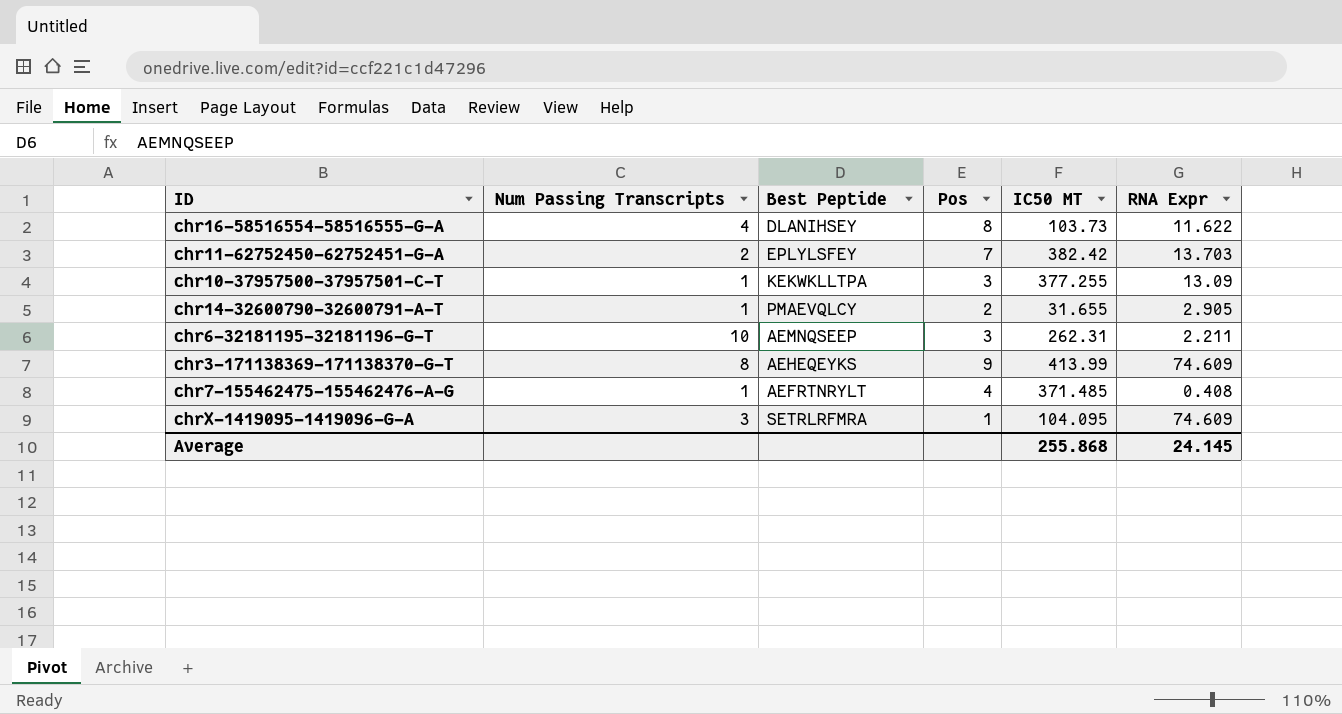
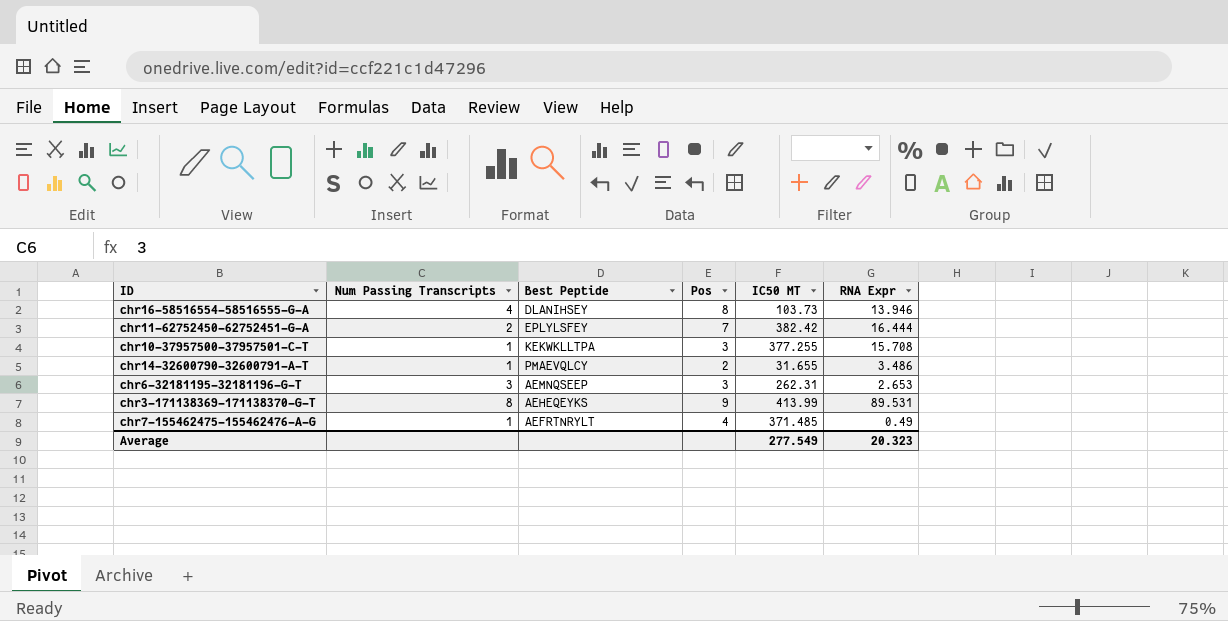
row chrX-1419095-1419096-G-A: 3 | SETRLRFMRA | 1 | 104.095 | 74.609 -> none
chr16-58516554-58516555-G-A | RNA Expr: 11.622 -> 13.946
chr11-62752450-62752451-G-A | RNA Expr: 13.703 -> 16.444
chr10-37957500-37957501-C-T | RNA Expr: 13.09 -> 15.708
chr14-32600790-32600791-A-T | RNA Expr: 2.905 -> 3.486
chr6-32181195-32181196-G-T | Num Passing Transcripts: 10 -> 3
chr6-32181195-32181196-G-T | RNA Expr: 2.211 -> 2.653
chr3-171138369-171138370-G-T | RNA Expr: 74.609 -> 89.531
chr7-155462475-155462476-A-G | RNA Expr: 0.408 -> 0.49
Average | IC50 MT: 255.868 -> 277.549
Average | RNA Expr: 24.145 -> 20.323

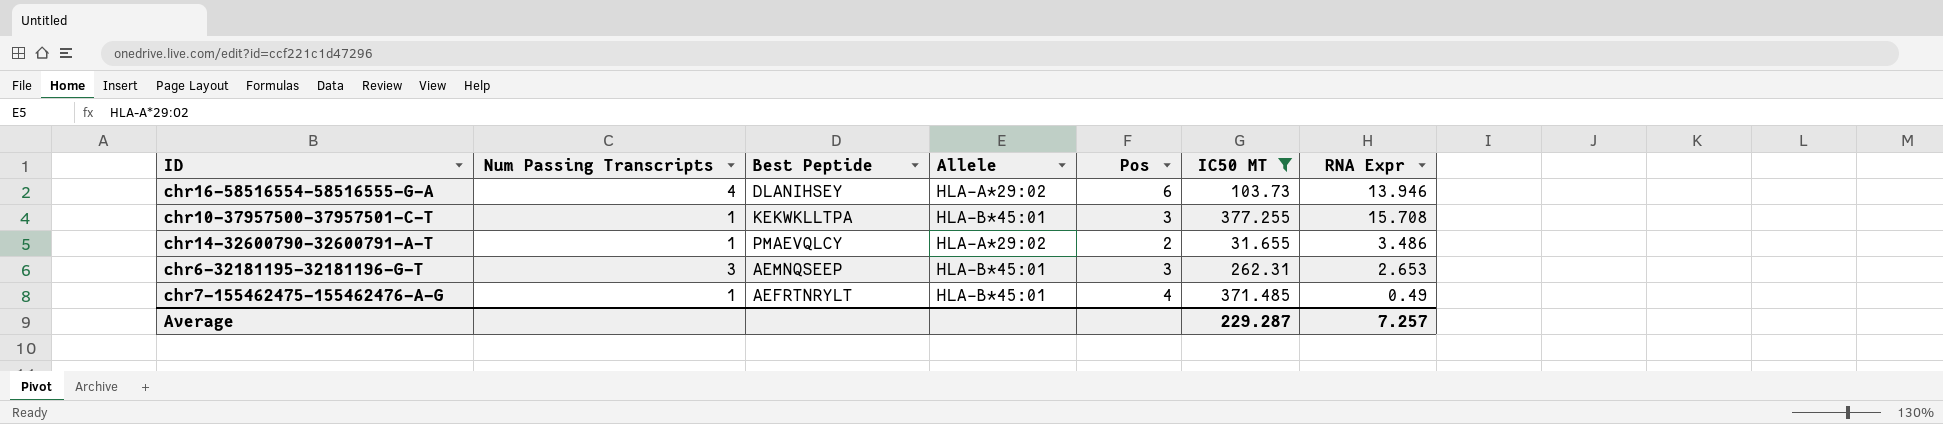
filter: none -> IC50 MT <= 377.255
column Allele | position: none -> 4
chr16-58516554-58516555-G-A | Pos: 8 -> 6
Average | IC50 MT: 277.549 -> 229.287
Average | RNA Expr: 20.323 -> 7.257

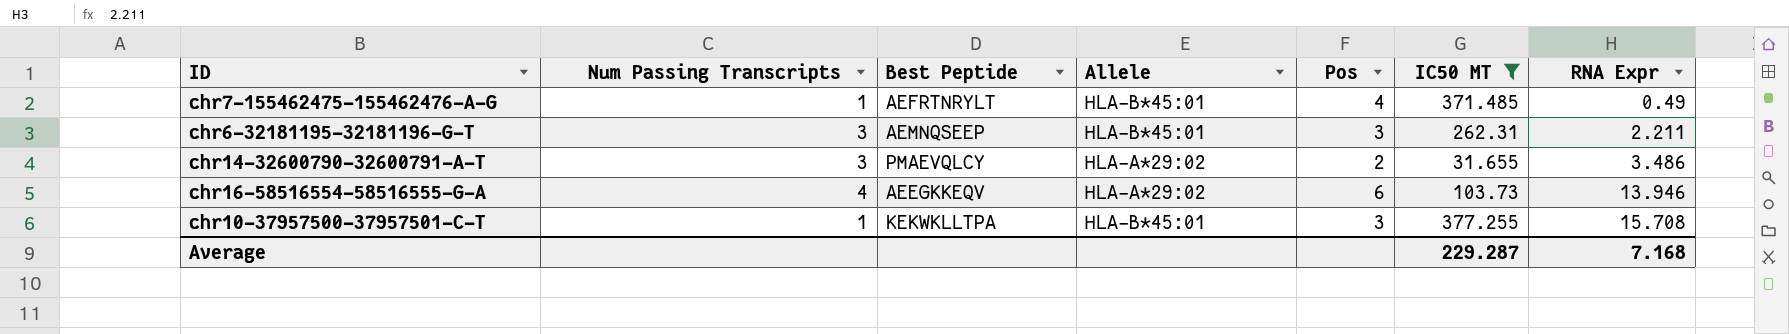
row order: none -> RNA Expr ascending
chr6-32181195-32181196-G-T | RNA Expr: 2.653 -> 2.211
chr14-32600790-32600791-A-T | Num Passing Transcripts: 1 -> 3
chr16-58516554-58516555-G-A | Best Peptide: DLANIHSEY -> AEEGKKEQV
Average | RNA Expr: 7.257 -> 7.168

